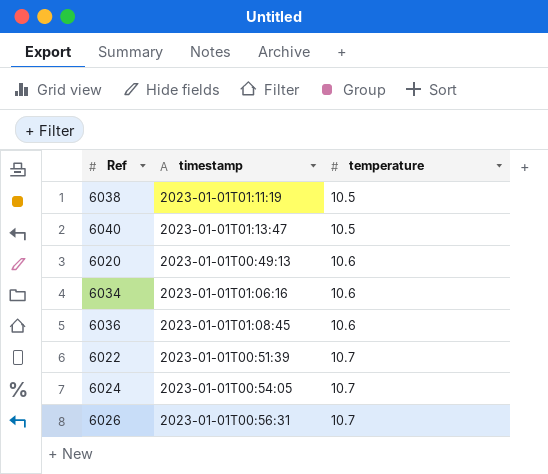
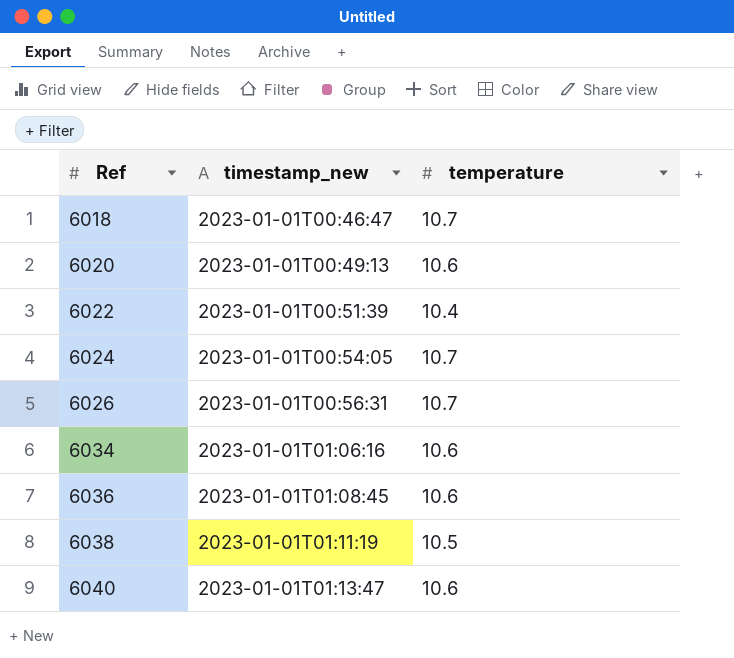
row order: temperature ascending -> Ref ascending
column name: timestamp -> timestamp_new
row 6018: none -> 2023-01-01T00:46:47 | 10.7
6022 | temperature: 10.7 -> 10.4
6040 | temperature: 10.5 -> 10.6

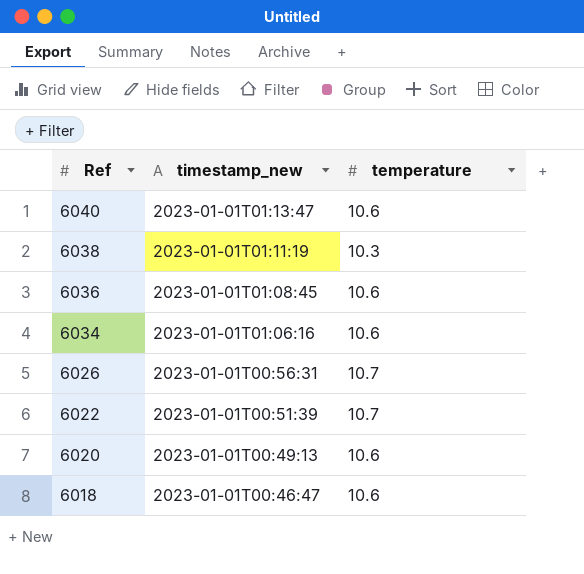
row order: Ref ascending -> Ref descending
row 6024: 2023-01-01T00:54:05 | 10.7 -> none
6038 | temperature: 10.5 -> 10.3
6022 | temperature: 10.4 -> 10.7
6018 | temperature: 10.7 -> 10.6

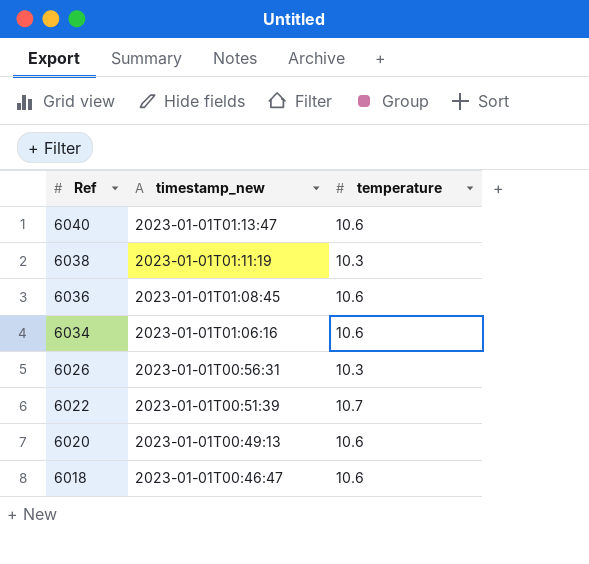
6026 | temperature: 10.7 -> 10.3

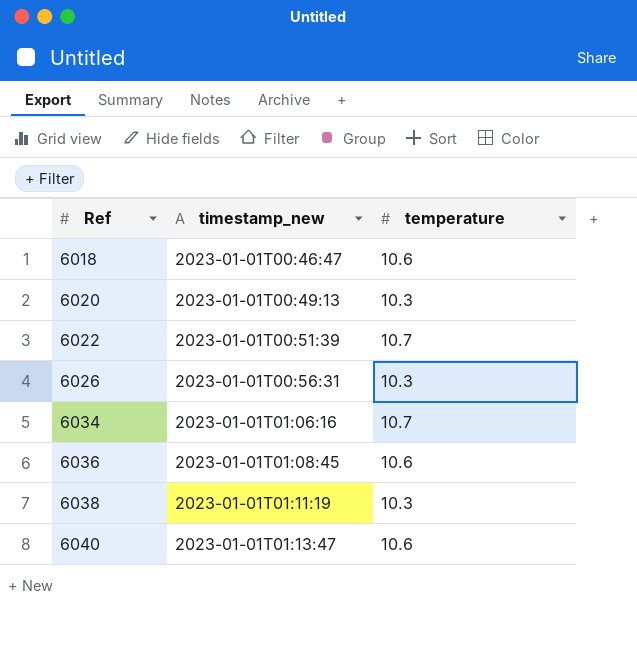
row order: Ref descending -> Ref ascending
6020 | temperature: 10.6 -> 10.3
6034 | temperature: 10.6 -> 10.7

